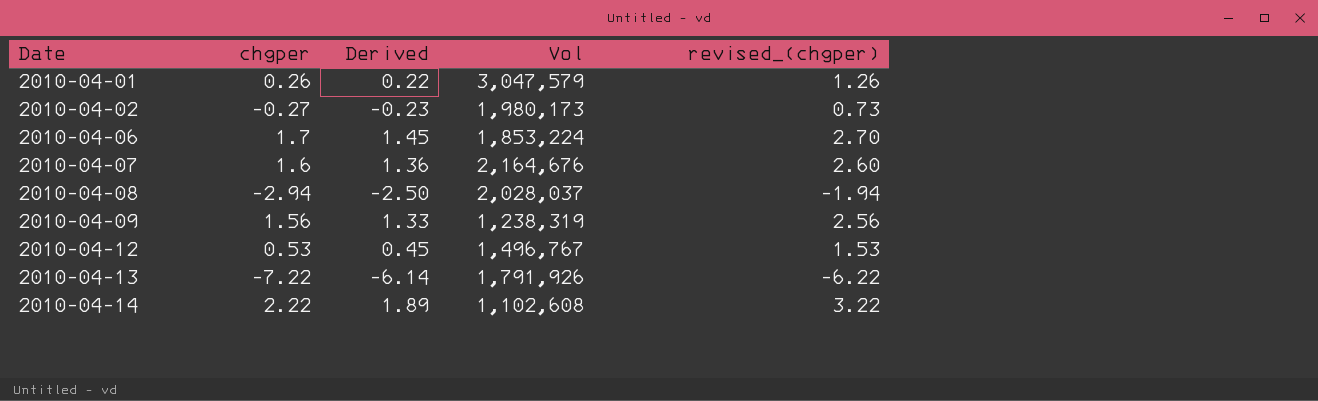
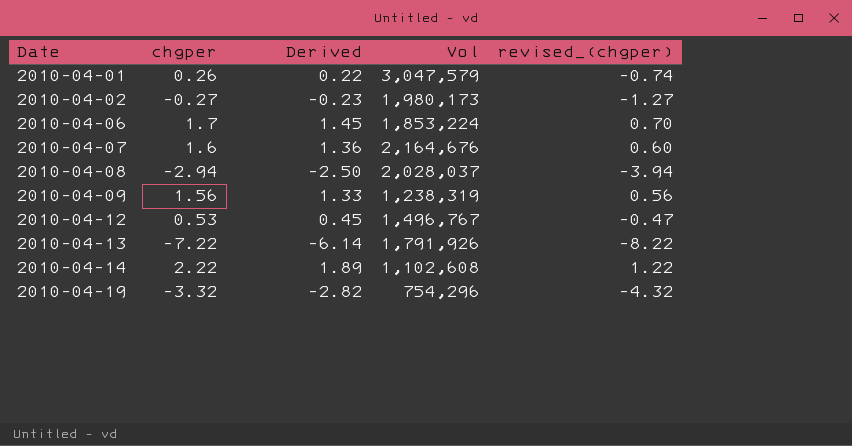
column revised_(chgper) | formula: [chgper] + 1 -> [chgper] - 1
row 2010-04-19: none -> -3.32 | -2.82 | 754,296 | -4.32

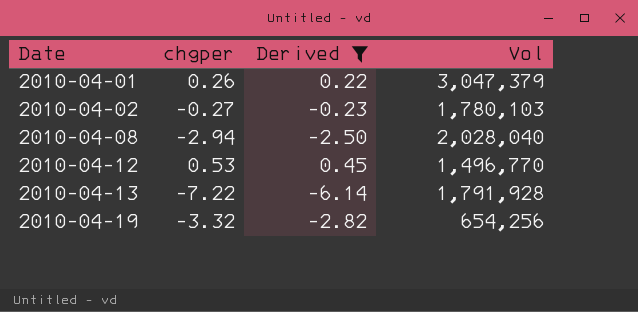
filter: none -> Derived <= 0.45
column revised_(chgper) | formula: [chgper] - 1 -> none
2010-04-01 | Vol: 3,047,579 -> 3,047,379
2010-04-02 | Vol: 1,980,173 -> 1,780,103
2010-04-08 | Vol: 2,028,037 -> 2,028,040
2010-04-12 | Vol: 1,496,767 -> 1,496,770
2010-04-13 | Vol: 1,791,926 -> 1,791,928
2010-04-19 | Vol: 754,296 -> 654,256

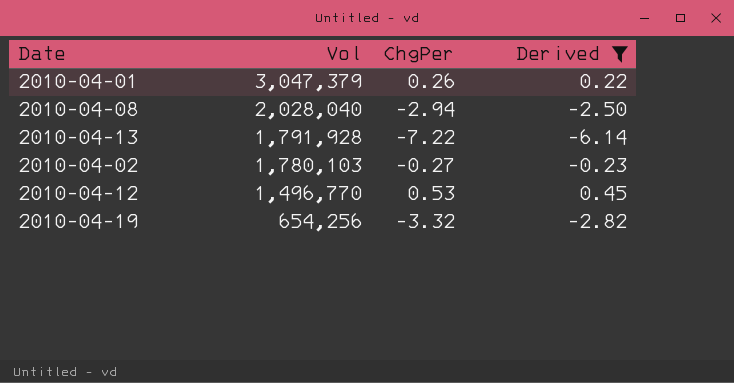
row order: Date ascending -> Vol descending
column Vol | position: 4 -> 2
column name: chgper -> ChgPer

